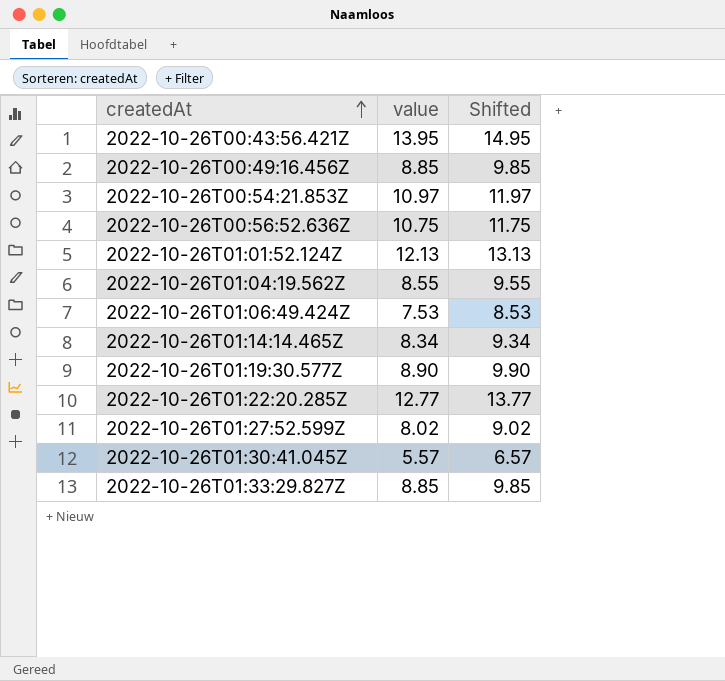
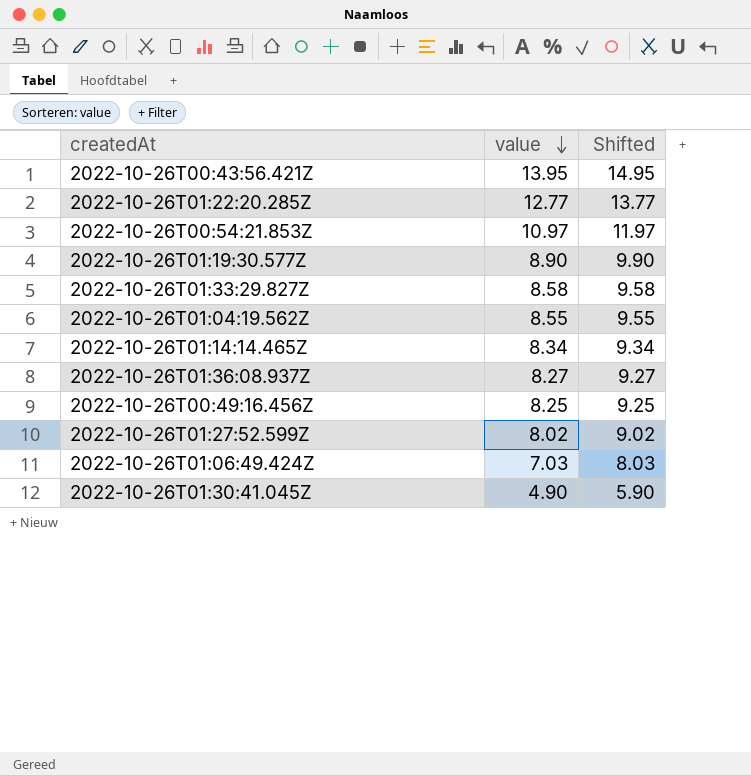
row order: createdAt ascending -> value descending
row 2022-10-26T00:56:52.636Z: 10.75 | 11.75 -> none
row 2022-10-26T01:01:52.124Z: 12.13 | 13.13 -> none
2022-10-26T01:33:29.827Z | value: 8.85 -> 8.58
2022-10-26T01:33:29.827Z | Shifted: 9.85 -> 9.58
row 2022-10-26T01:36:08.937Z: none -> 8.27 | 9.27
2022-10-26T00:49:16.456Z | value: 8.85 -> 8.25
2022-10-26T00:49:16.456Z | Shifted: 9.85 -> 9.25
2022-10-26T01:06:49.424Z | value: 7.53 -> 7.03
2022-10-26T01:06:49.424Z | Shifted: 8.53 -> 8.03
2022-10-26T01:30:41.045Z | value: 5.57 -> 4.90
2022-10-26T01:30:41.045Z | Shifted: 6.57 -> 5.90

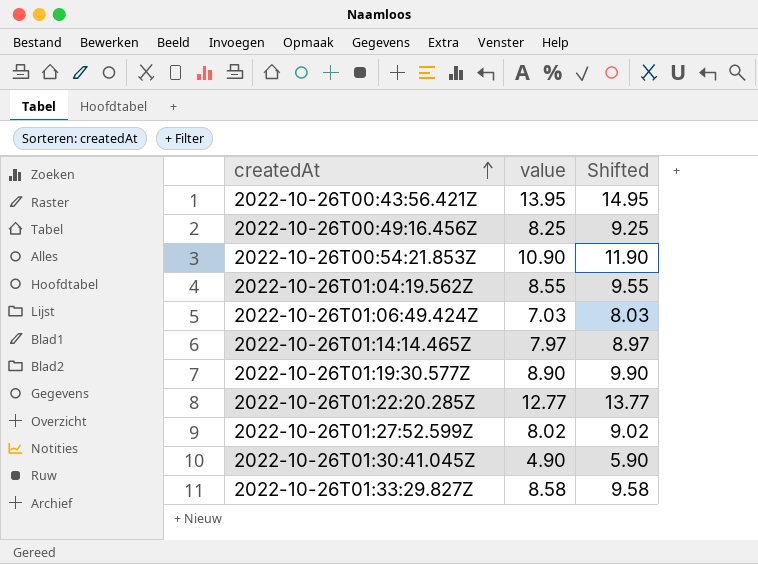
row order: value descending -> createdAt ascending
row 2022-10-26T01:36:08.937Z: 8.27 | 9.27 -> none
2022-10-26T00:54:21.853Z | value: 10.97 -> 10.90
2022-10-26T00:54:21.853Z | Shifted: 11.97 -> 11.90
2022-10-26T01:14:14.465Z | value: 8.34 -> 7.97
2022-10-26T01:14:14.465Z | Shifted: 9.34 -> 8.97

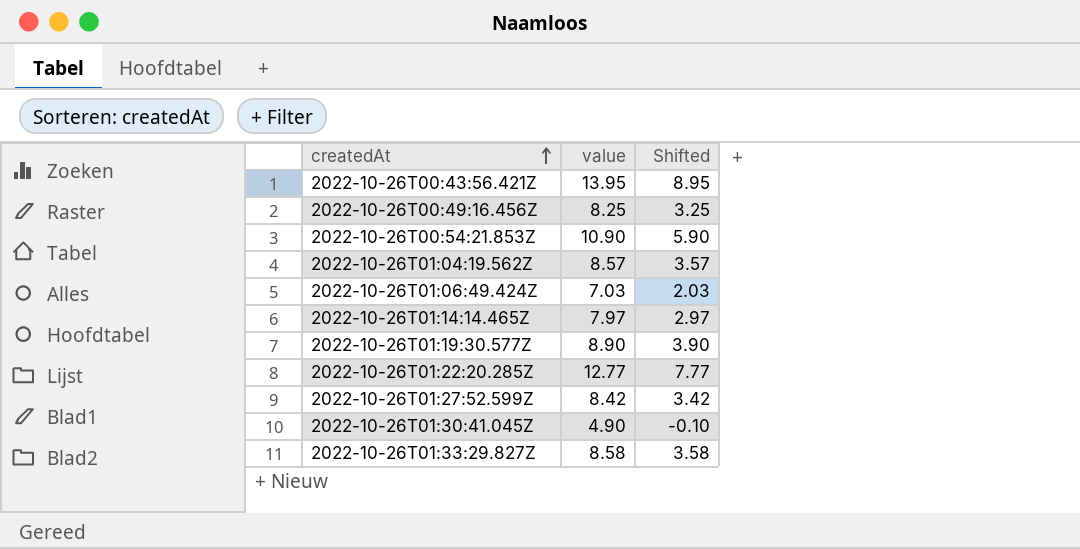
column Shifted | formula: [value] + 1 -> [value] - 5
2022-10-26T01:04:19.562Z | value: 8.55 -> 8.57
2022-10-26T01:27:52.599Z | value: 8.02 -> 8.42

